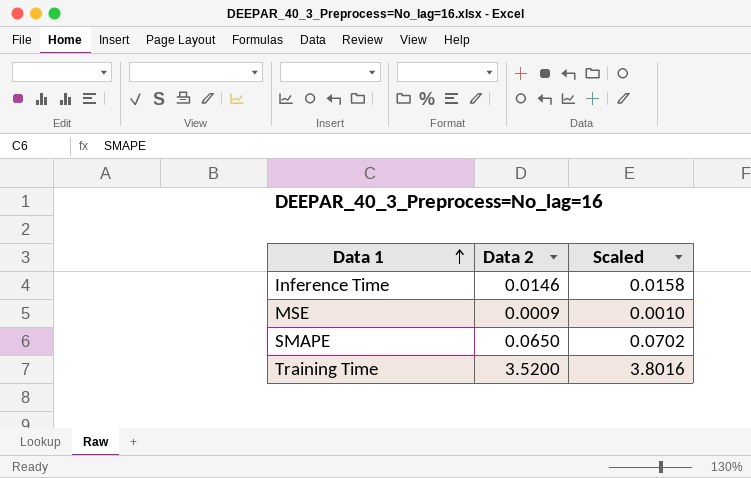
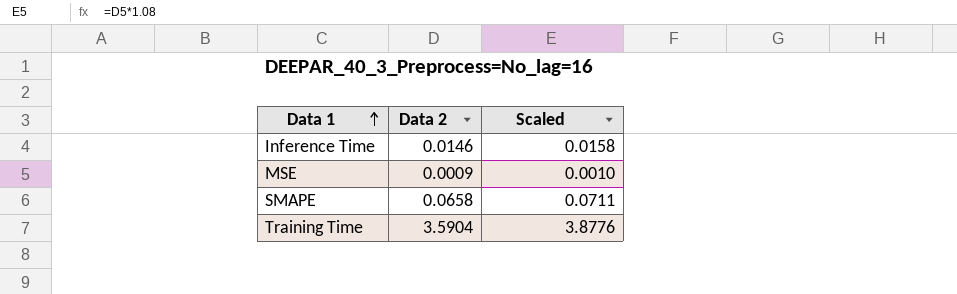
SMAPE | Data 2: 0.0650 -> 0.0658
SMAPE | Scaled: 0.0702 -> 0.0711
Training Time | Data 2: 3.5200 -> 3.5904
Training Time | Scaled: 3.8016 -> 3.8776

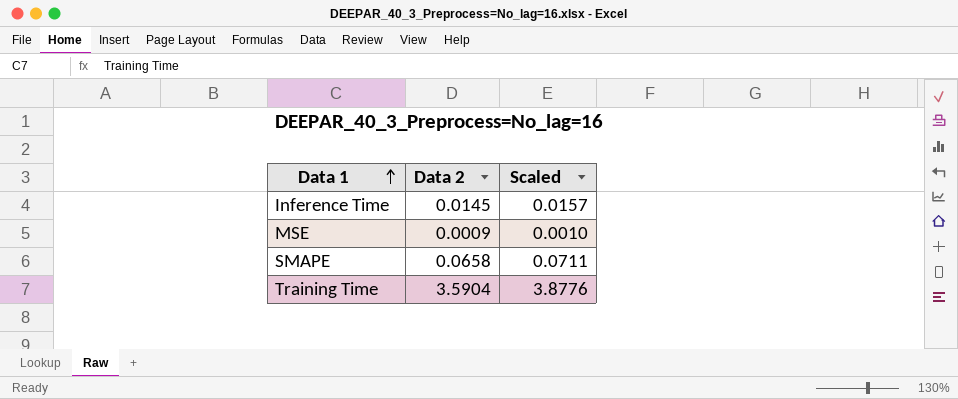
Inference Time | Data 2: 0.0146 -> 0.0145
Inference Time | Scaled: 0.0158 -> 0.0157

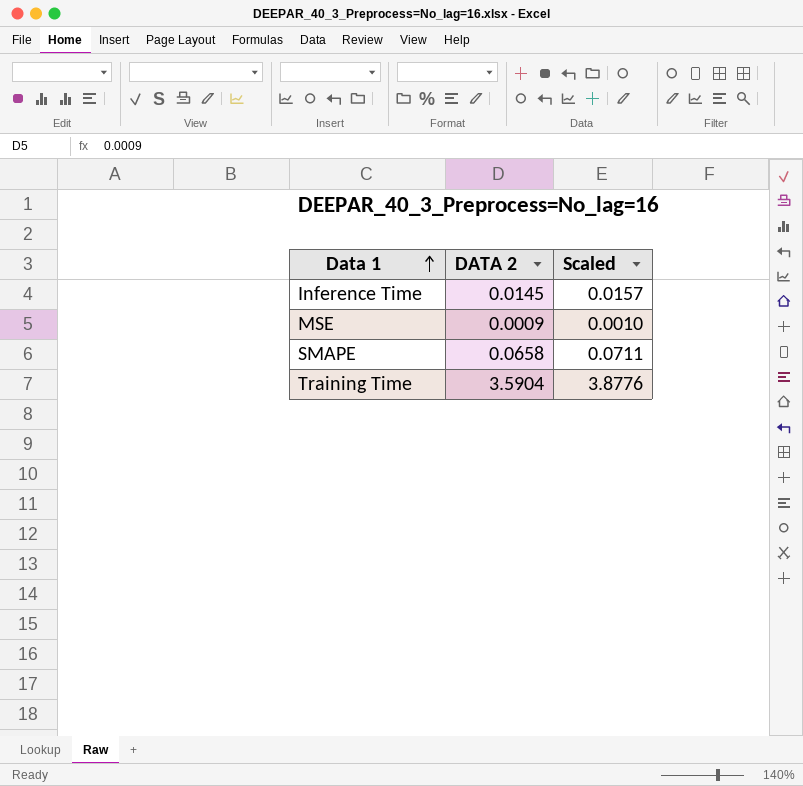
column name: Data 2 -> DATA 2

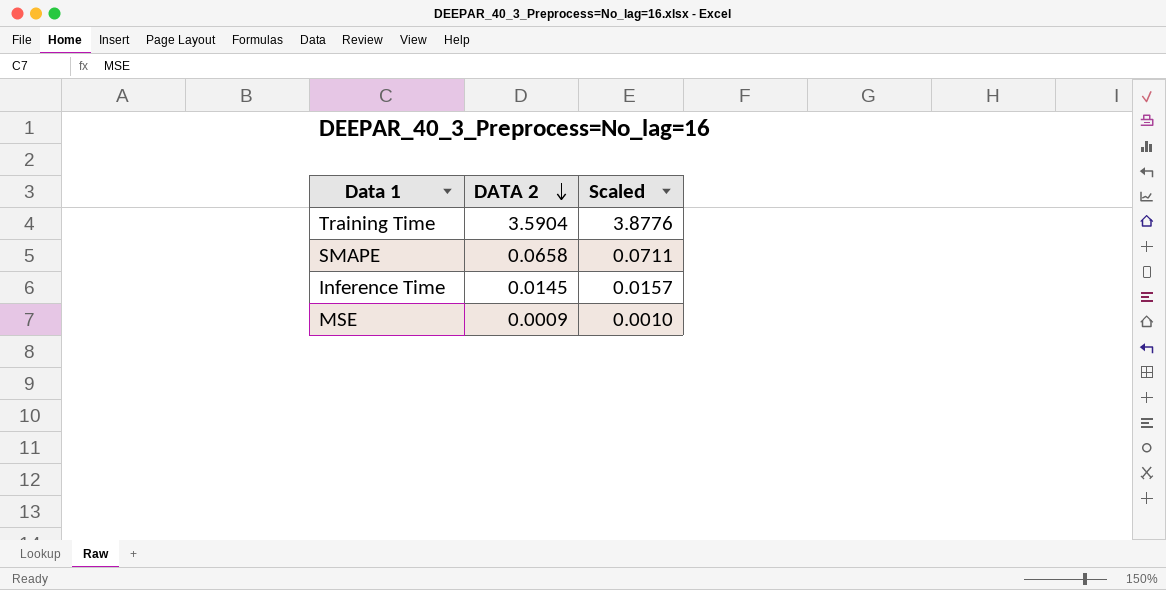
row order: Data 1 ascending -> DATA 2 descending

